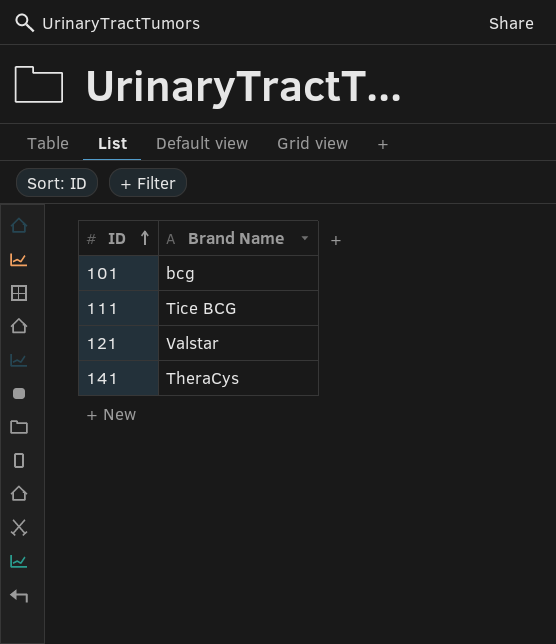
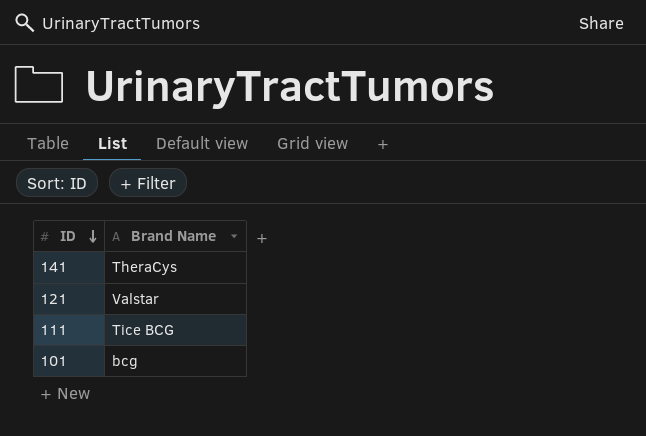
row order: ID ascending -> ID descending

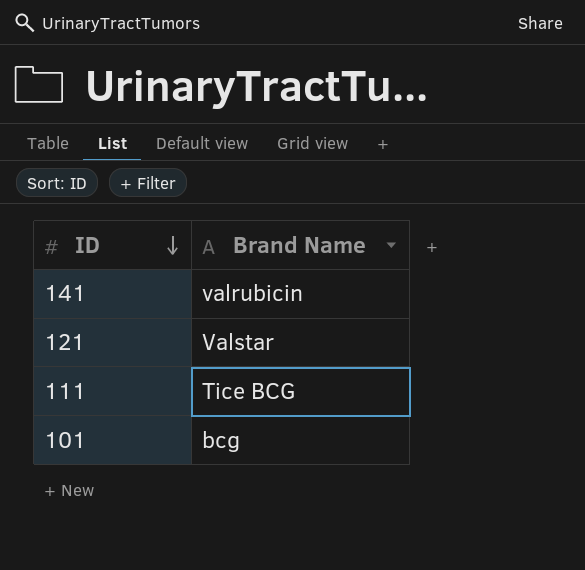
141 | Brand Name: TheraCys -> valrubicin

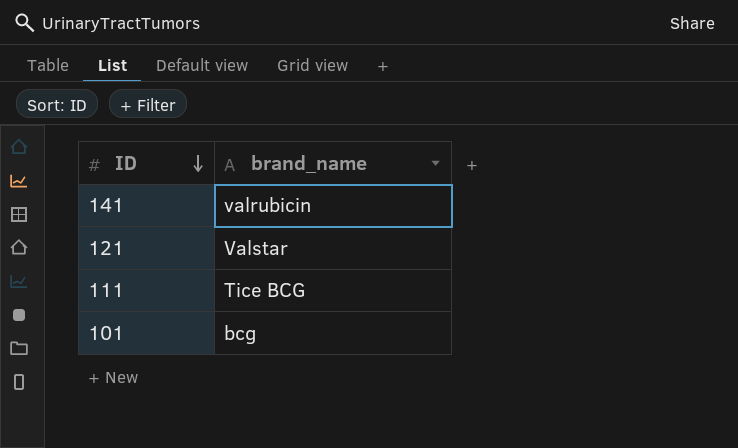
column name: Brand Name -> brand_name

